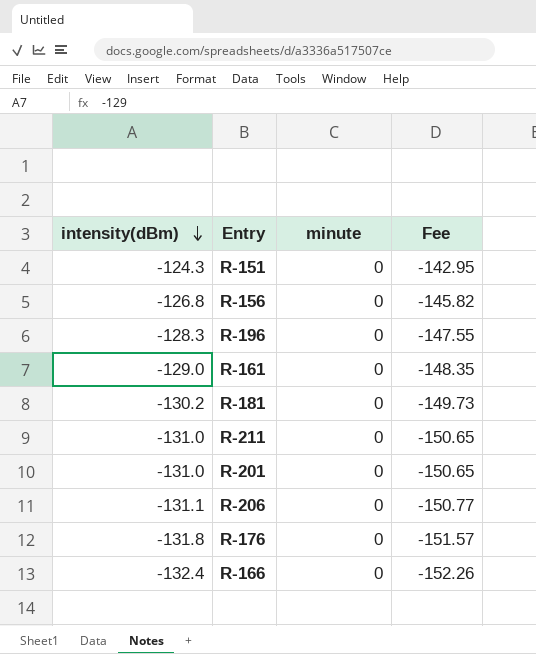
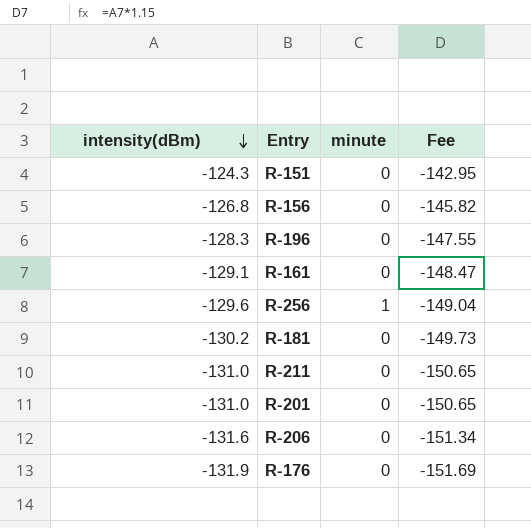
row R-166: -132.4 | 0 | -152.26 -> none
R-161 | intensity(dBm): -129.0 -> -129.1
R-161 | Fee: -148.35 -> -148.47
row R-256: none -> -129.6 | 1 | -149.04
R-206 | intensity(dBm): -131.1 -> -131.6
R-206 | Fee: -150.77 -> -151.34
R-176 | intensity(dBm): -131.8 -> -131.9
R-176 | Fee: -151.57 -> -151.69

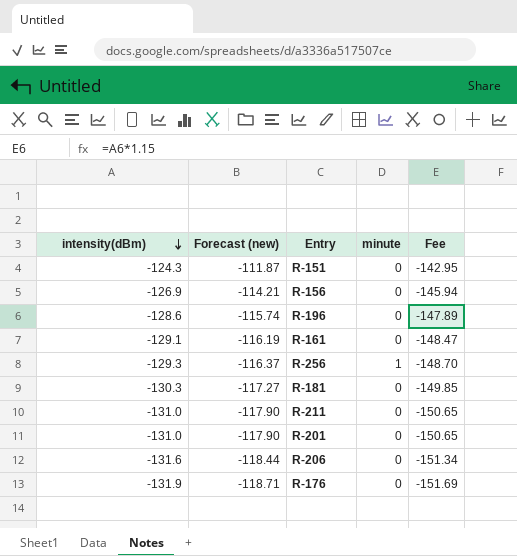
column Forecast (new) | formula: none -> [intensity(dBm)] * 0.9
R-156 | intensity(dBm): -126.8 -> -126.9
R-156 | Fee: -145.82 -> -145.94
R-196 | intensity(dBm): -128.3 -> -128.6
R-196 | Fee: -147.55 -> -147.89
R-256 | intensity(dBm): -129.6 -> -129.3
R-256 | Fee: -149.04 -> -148.70
R-181 | intensity(dBm): -130.2 -> -130.3
R-181 | Fee: -149.73 -> -149.85

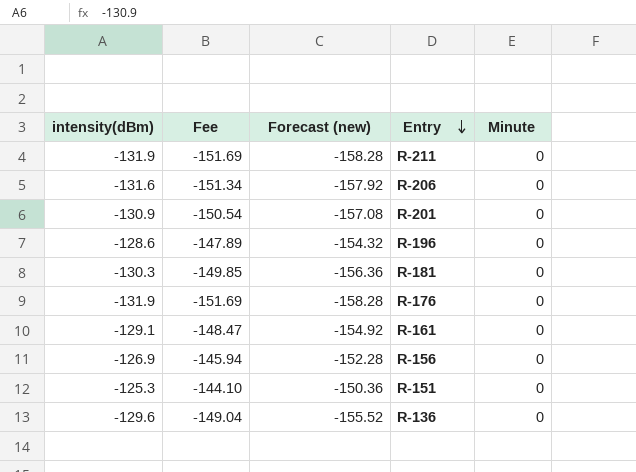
row order: intensity(dBm) descending -> Entry descending
column Fee | position: 5 -> 2
column Forecast (new) | formula: [intensity(dBm)] * 0.9 -> [intensity(dBm)] * 1.2
column name: minute -> Minute
row R-256: -129.3 | -116.37 | 1 | -148.70 -> none
R-211 | intensity(dBm): -131.0 -> -131.9
R-211 | Fee: -150.65 -> -151.69
R-201 | intensity(dBm): -131.0 -> -130.9
R-201 | Fee: -150.65 -> -150.54
R-151 | intensity(dBm): -124.3 -> -125.3
R-151 | Fee: -142.95 -> -144.10
row R-136: none -> -129.6 | -149.04 | -155.52 | 0

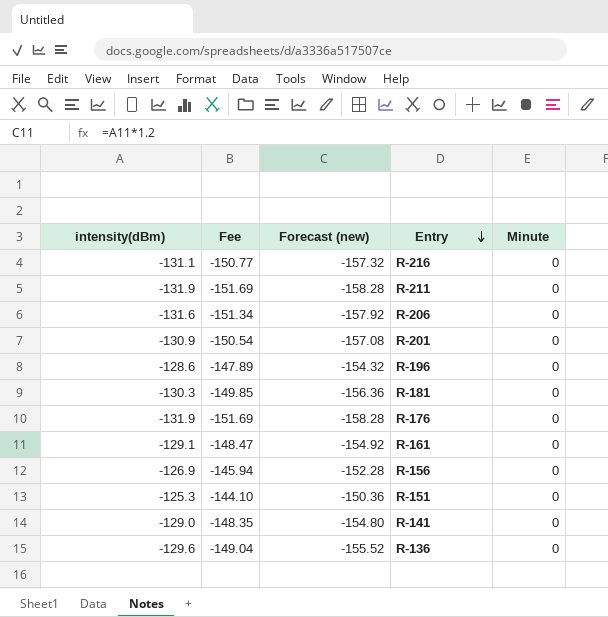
row R-216: none -> -131.1 | -150.77 | -157.32 | 0
row R-141: none -> -129.0 | -148.35 | -154.80 | 0

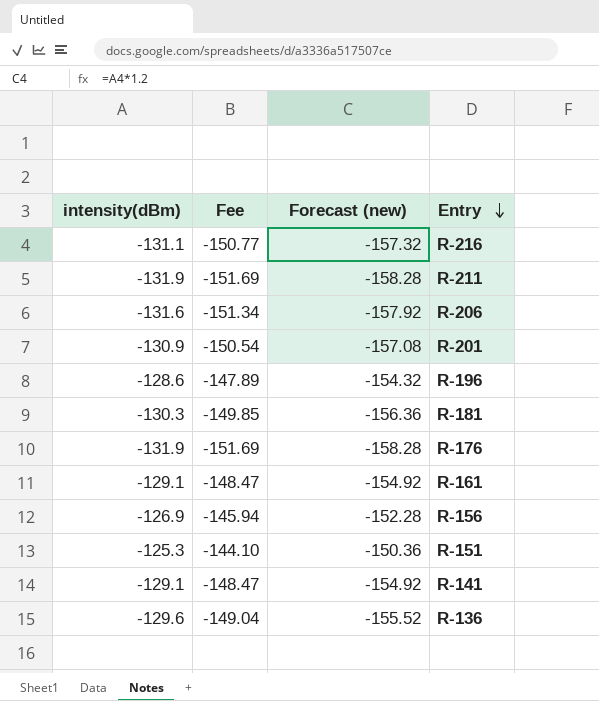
column Minute | position: 5 -> none
R-141 | intensity(dBm): -129.0 -> -129.1
R-141 | Fee: -148.35 -> -148.47
R-141 | Forecast (new): -154.80 -> -154.92

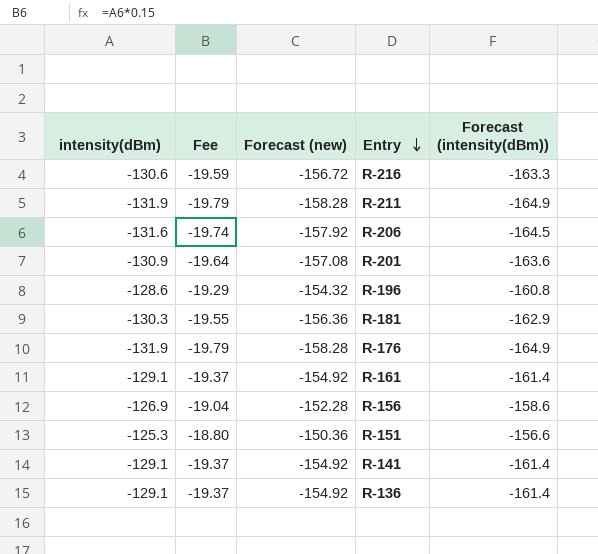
column Fee | formula: [intensity(dBm)] * 1.15 -> [intensity(dBm)] * 0.15
column Forecast (intensity(dBm)) | formula: none -> [intensity(dBm)] * 1.25
R-216 | intensity(dBm): -131.1 -> -130.6
R-216 | Forecast (new): -157.32 -> -156.72
R-136 | intensity(dBm): -129.6 -> -129.1
R-136 | Forecast (new): -155.52 -> -154.92

